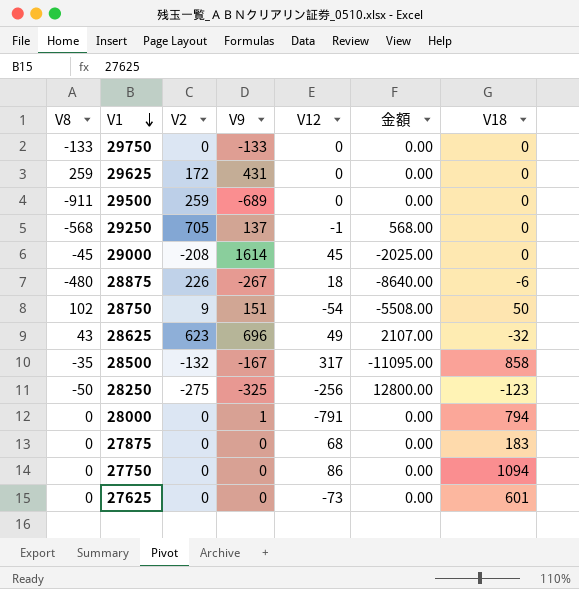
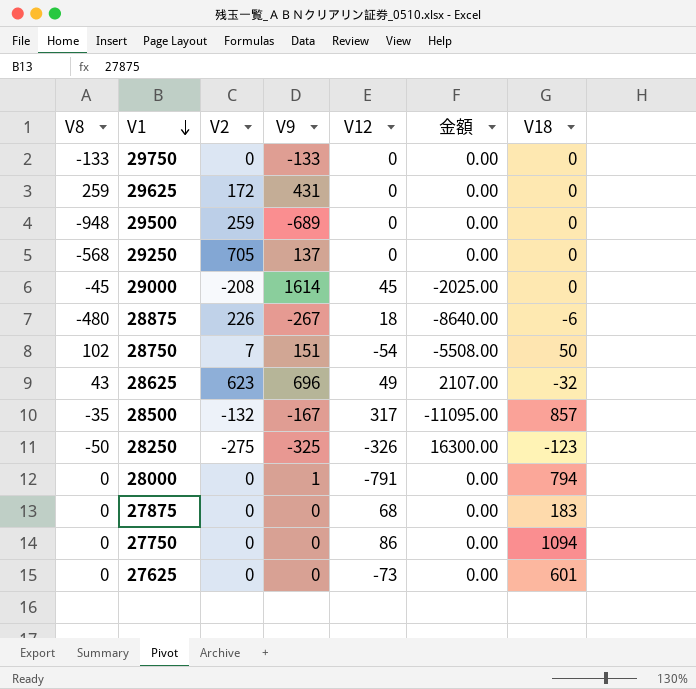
29500 | V8: -911 -> -948
29250 | V12: -1 -> 0
29250 | 金額: 568.00 -> 0.00
28750 | V2: 9 -> 7
28500 | V18: 858 -> 857
28250 | V12: -256 -> -326
28250 | 金額: 12800.00 -> 16300.00

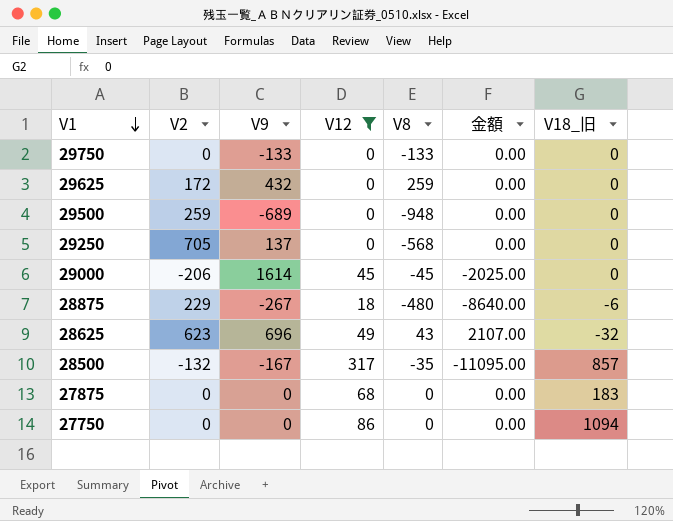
filter: none -> V12 >= 0
column V8 | position: 1 -> 5
column name: V18 -> V18_旧
29625 | V9: 431 -> 432
29000 | V2: -208 -> -206
28875 | V2: 226 -> 229

